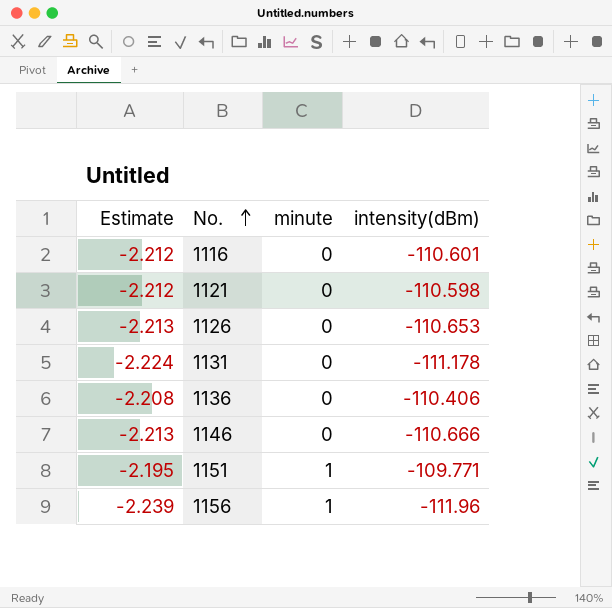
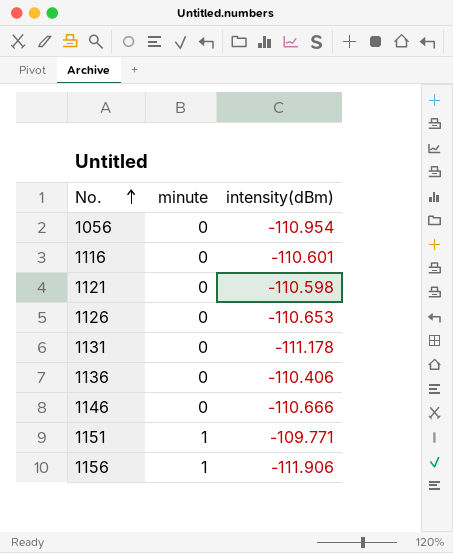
column Estimate | formula: [intensity(dBm)] * 0.02 -> none
row 1056: none -> 0 | -110.954
1156 | intensity(dBm): -111.96 -> -111.906

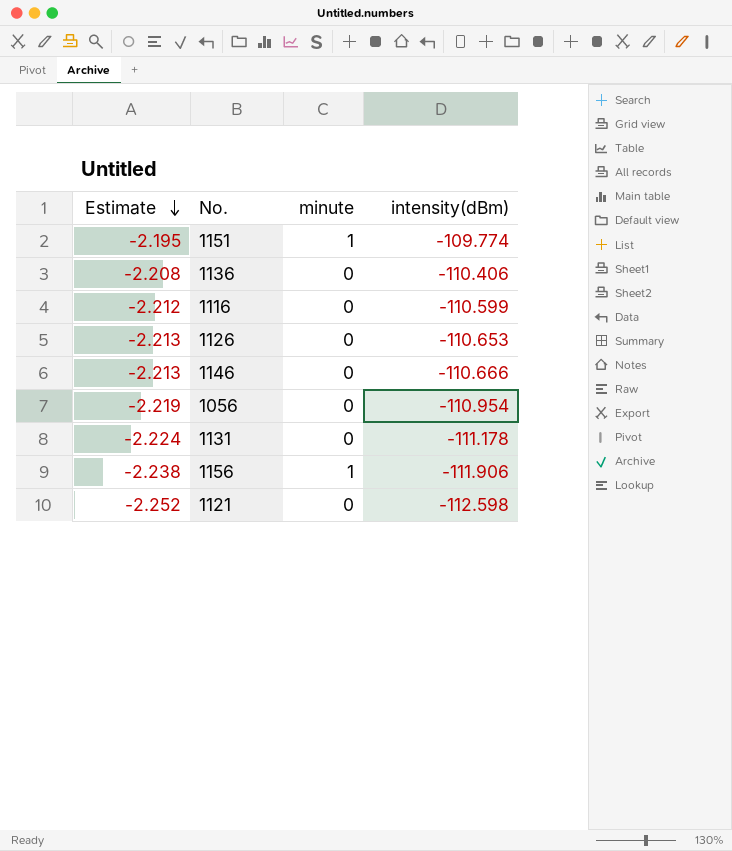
row order: No. ascending -> Estimate descending
column Estimate | formula: none -> [intensity(dBm)] * 0.02
1151 | intensity(dBm): -109.771 -> -109.774
1116 | intensity(dBm): -110.601 -> -110.599
1121 | intensity(dBm): -110.598 -> -112.598

